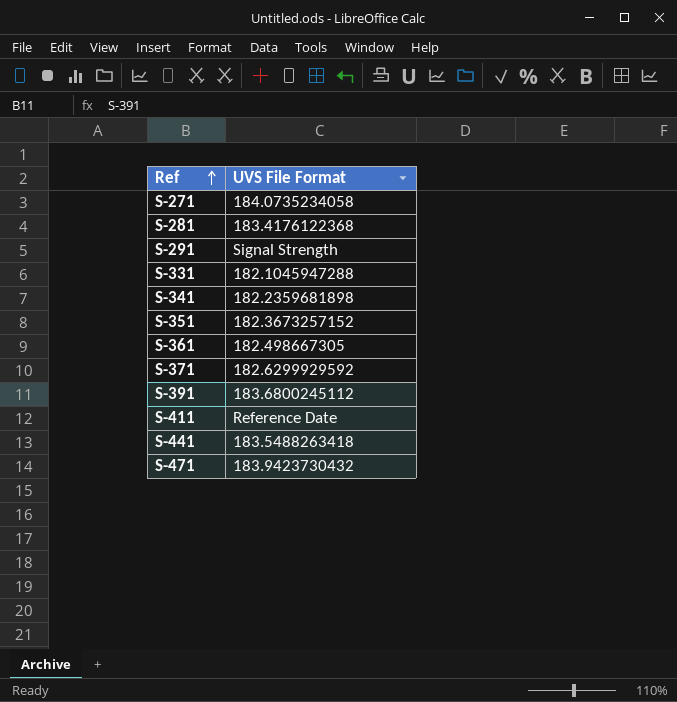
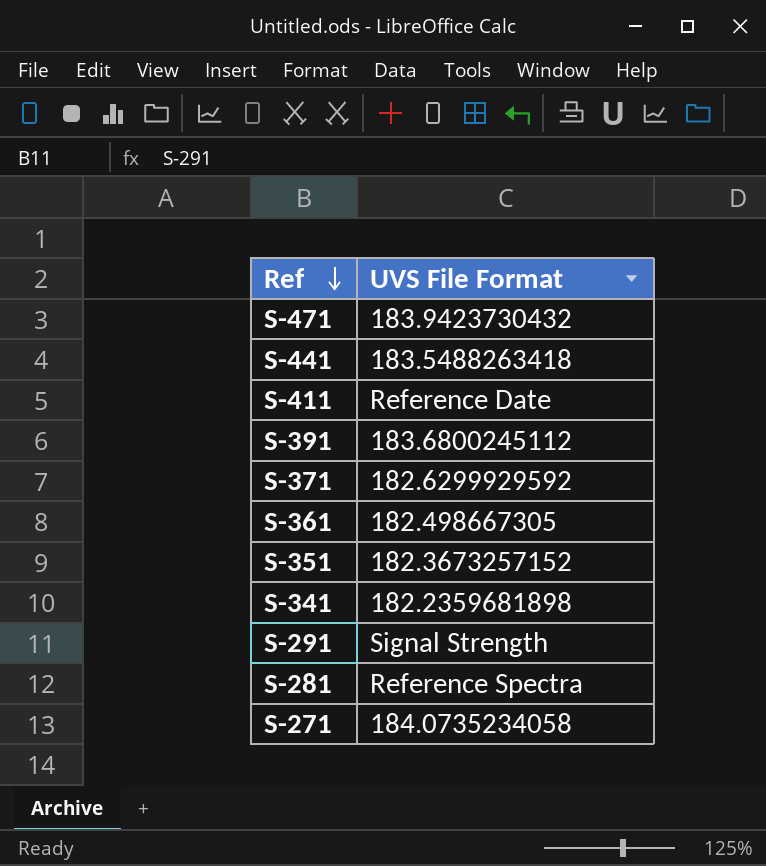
row order: Ref ascending -> Ref descending
row S-331: 182.1045947288 -> none
S-281 | UVS File Format: 183.4176122368 -> Reference Spectra

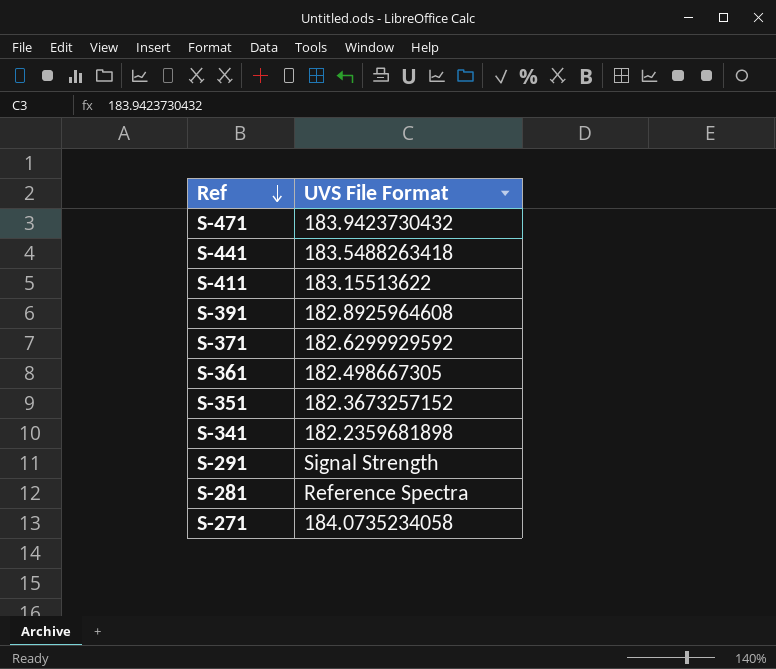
S-411 | UVS File Format: Reference Date -> 183.15513622
S-391 | UVS File Format: 183.6800245112 -> 182.8925964608

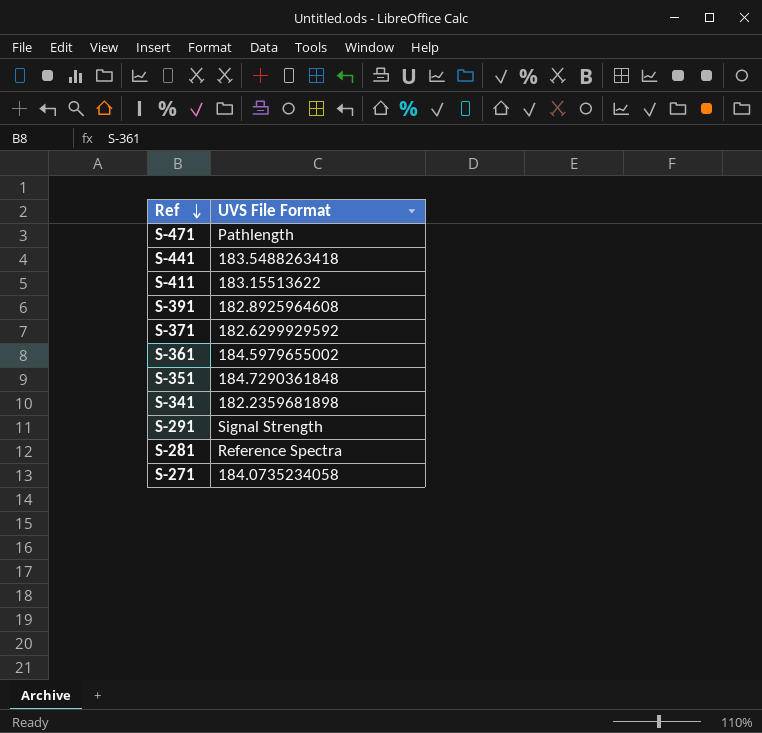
S-471 | UVS File Format: 183.9423730432 -> Pathlength
S-361 | UVS File Format: 182.498667305 -> 184.5979655002
S-351 | UVS File Format: 182.3673257152 -> 184.7290361848

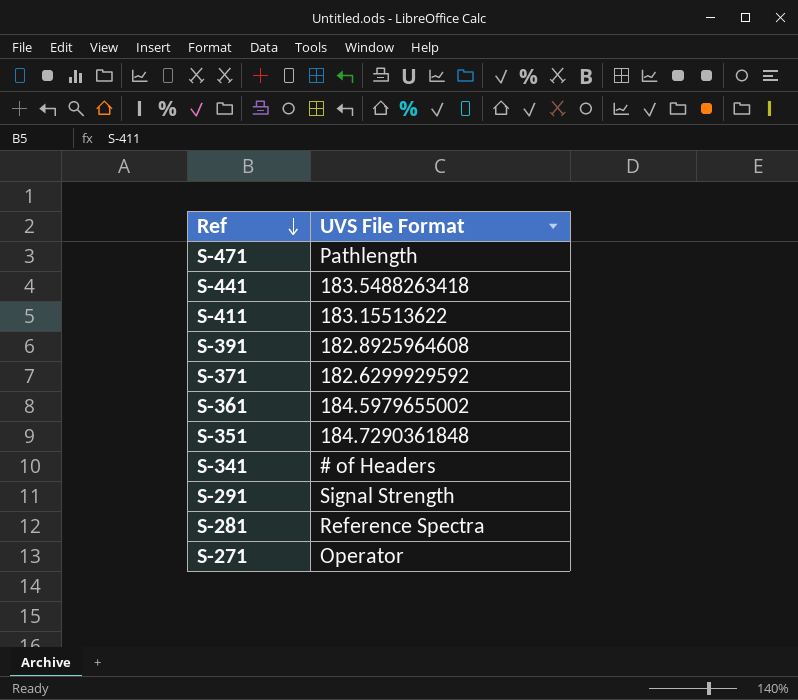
S-341 | UVS File Format: 182.2359681898 -> # of Headers
S-271 | UVS File Format: 184.0735234058 -> Operator

